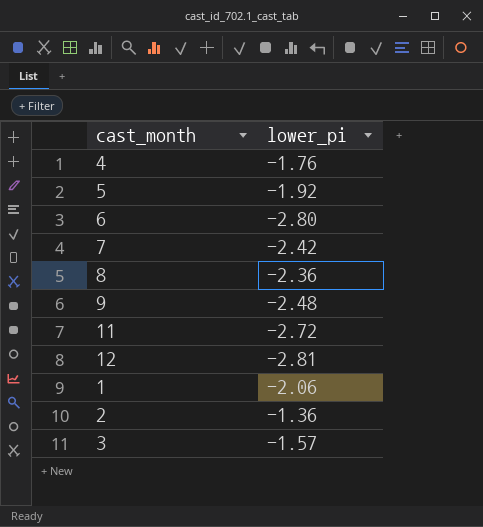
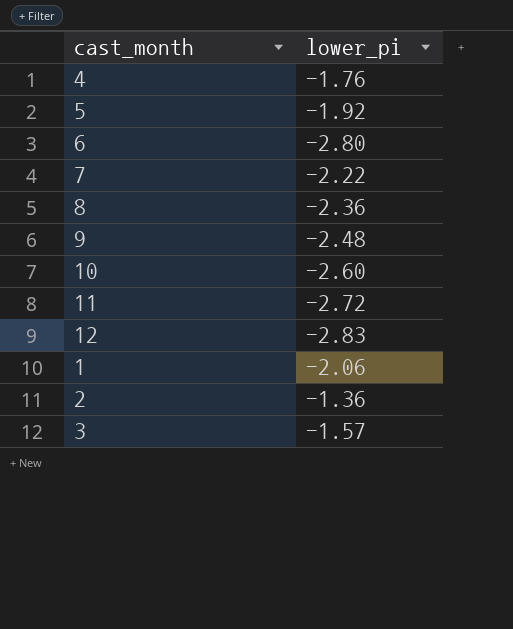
7 | lower_pi: -2.42 -> -2.22
row 10: none -> -2.60
12 | lower_pi: -2.81 -> -2.83

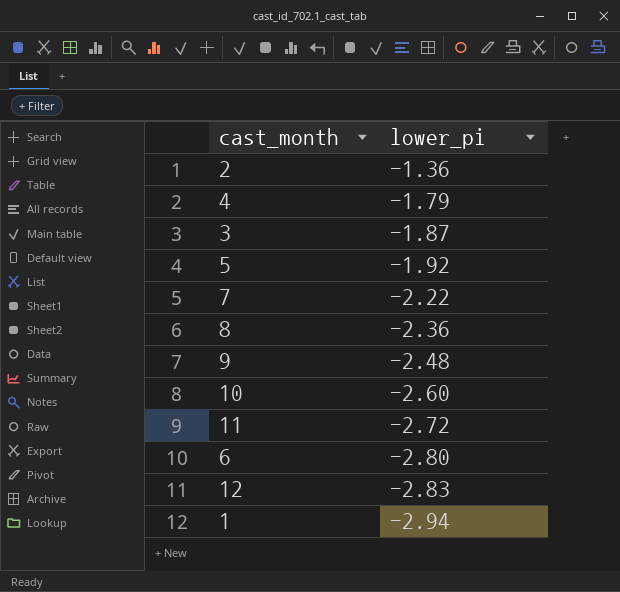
row order: none -> lower_pi descending
4 | lower_pi: -1.76 -> -1.79
3 | lower_pi: -1.57 -> -1.87
1 | lower_pi: -2.06 -> -2.94

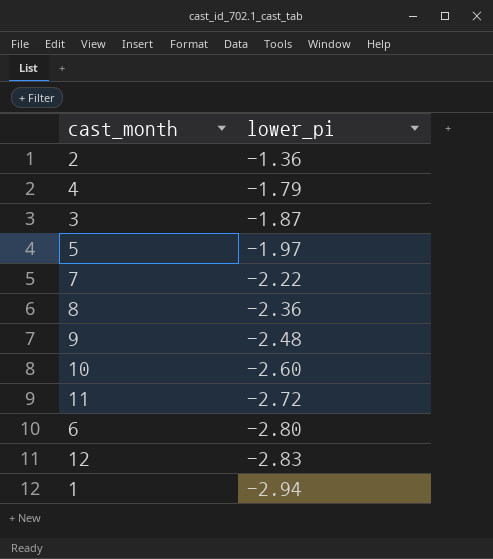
5 | lower_pi: -1.92 -> -1.97

